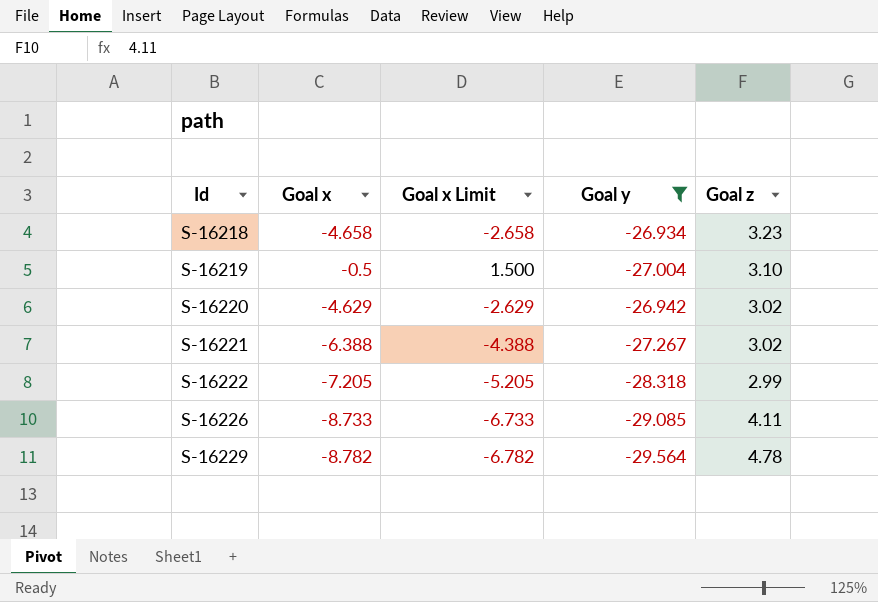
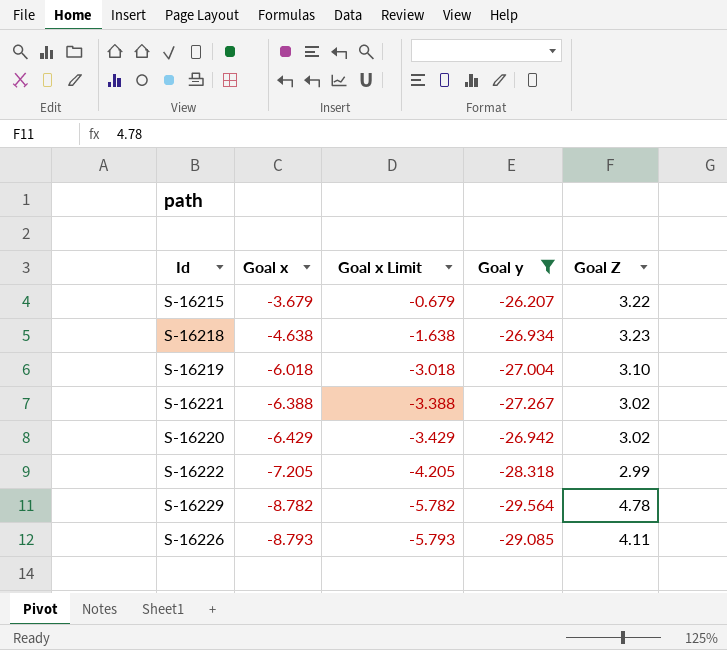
row order: Id ascending -> Goal x descending
column Goal x Limit | formula: [Goal x] + 2 -> [Goal x] + 3
column name: Goal z -> Goal Z
row S-16215: none -> -3.679 | -0.679 | -26.207 | 3.22
S-16218 | Goal x: -4.658 -> -4.638
S-16219 | Goal x: -0.5 -> -6.018
S-16220 | Goal x: -4.629 -> -6.429
S-16226 | Goal x: -8.733 -> -8.793

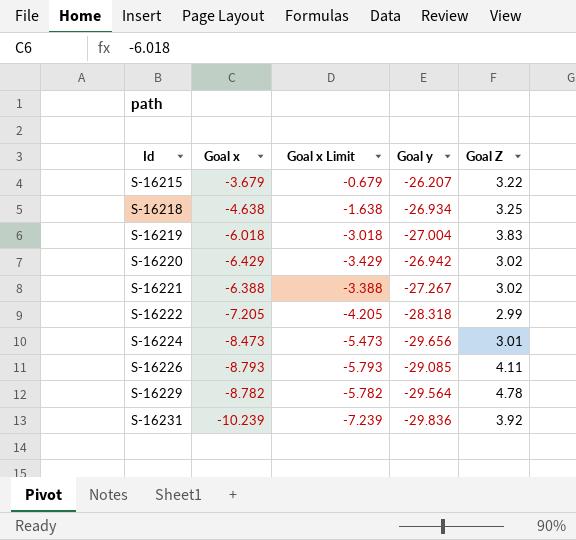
filter: Goal y >= -29.564 -> none
row order: Goal x descending -> Id ascending
S-16218 | Goal Z: 3.23 -> 3.25
S-16219 | Goal Z: 3.10 -> 3.83

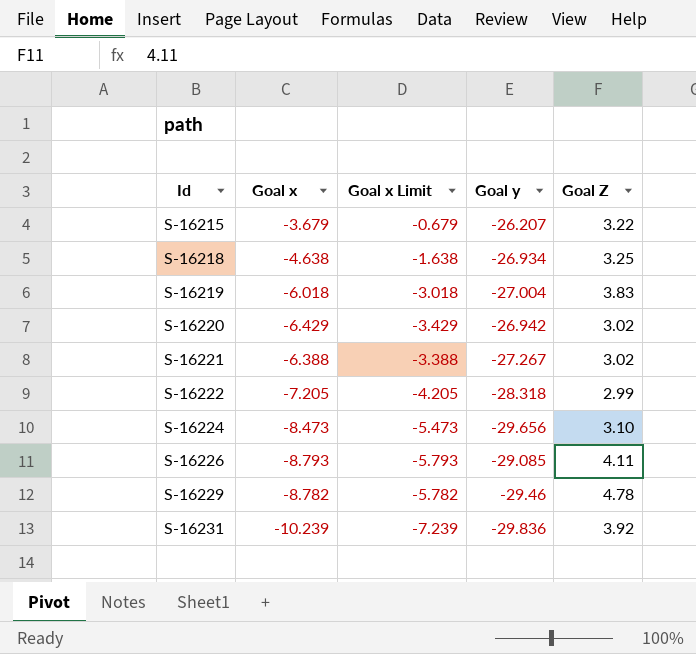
S-16224 | Goal Z: 3.01 -> 3.10
S-16229 | Goal y: -29.564 -> -29.46

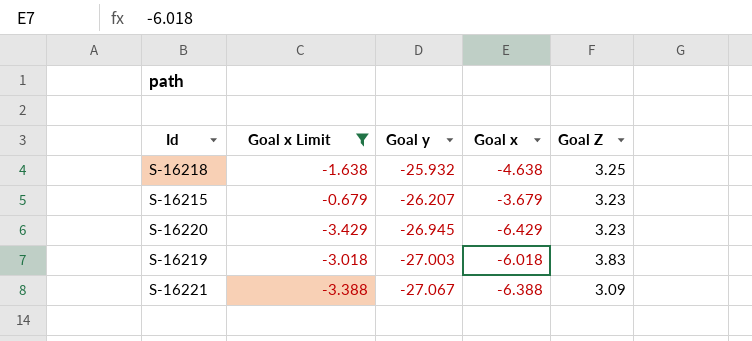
filter: none -> Goal x Limit >= -3.429
row order: Id ascending -> Goal y descending
column Goal x | position: 2 -> 4
S-16218 | Goal y: -26.934 -> -25.932
S-16215 | Goal Z: 3.22 -> 3.23
S-16220 | Goal y: -26.942 -> -26.945
S-16220 | Goal Z: 3.02 -> 3.23
S-16219 | Goal y: -27.004 -> -27.003
S-16221 | Goal y: -27.267 -> -27.067
S-16221 | Goal Z: 3.02 -> 3.09

